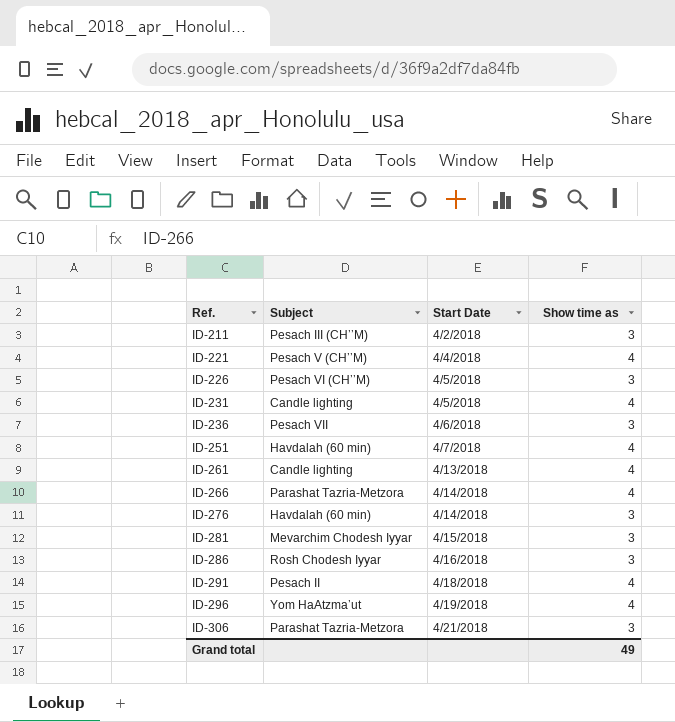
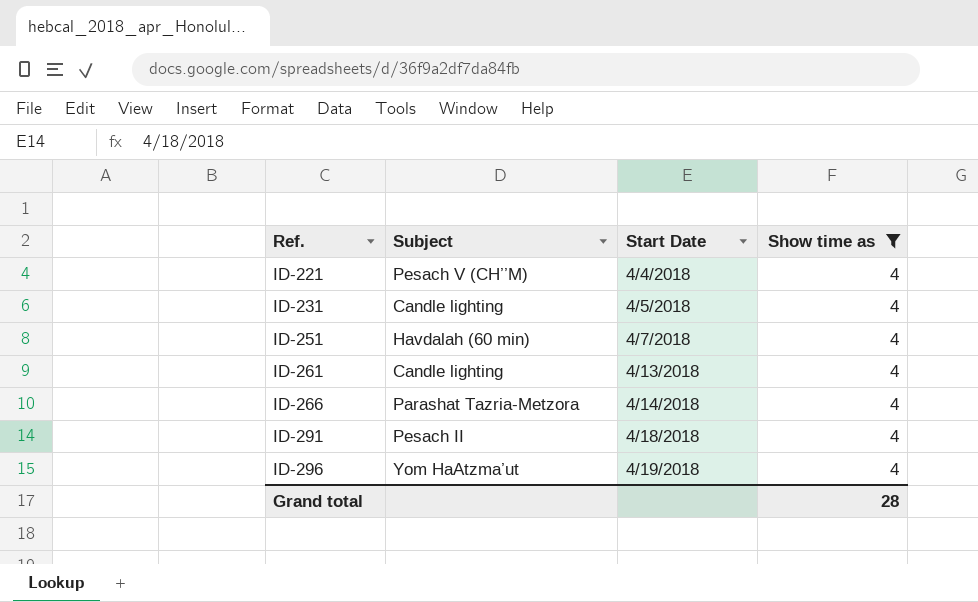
filter: none -> Show time as = 4
Grand total | Show time as: 49 -> 28

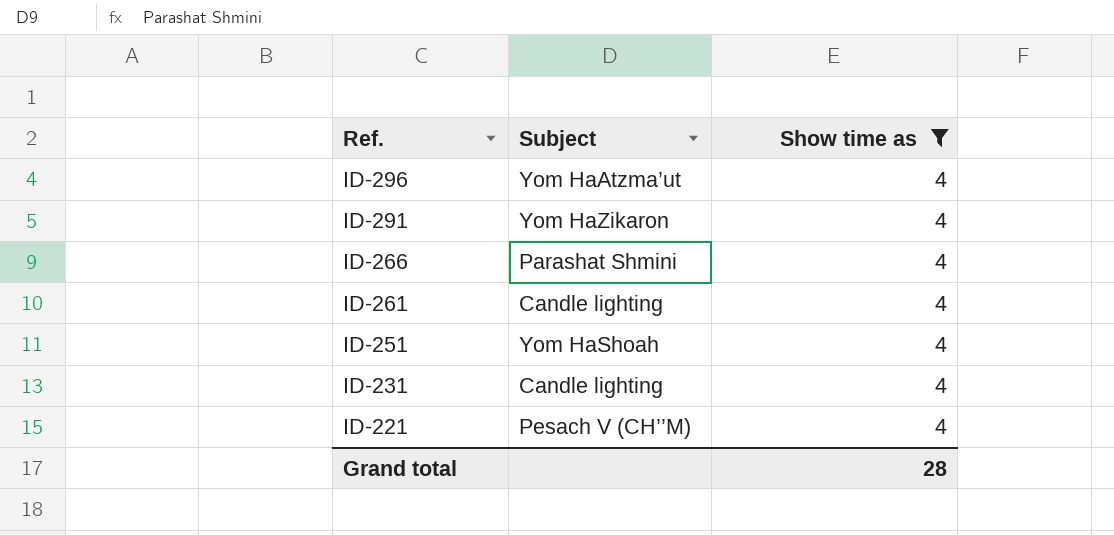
row order: Ref. ascending -> Ref. descending
column Start Date | position: 3 -> none
ID-291 | Subject: Pesach II -> Yom HaZikaron
ID-266 | Subject: Parashat Tazria-Metzora -> Parashat Shmini
ID-251 | Subject: Havdalah (60 min) -> Yom HaShoah

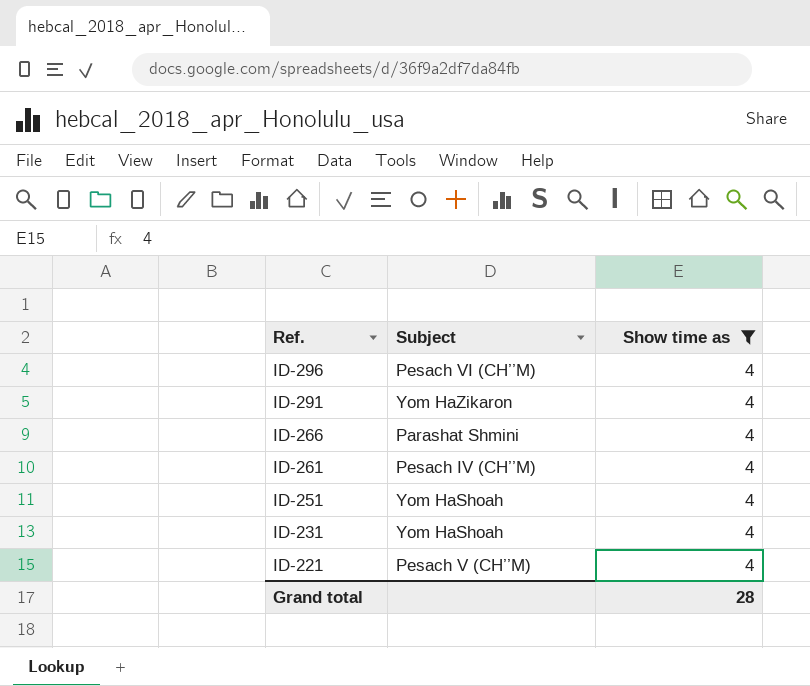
ID-296 | Subject: Yom HaAtzma’ut -> Pesach VI (CH’’M)
ID-261 | Subject: Candle lighting -> Pesach IV (CH’’M)
ID-231 | Subject: Candle lighting -> Yom HaShoah

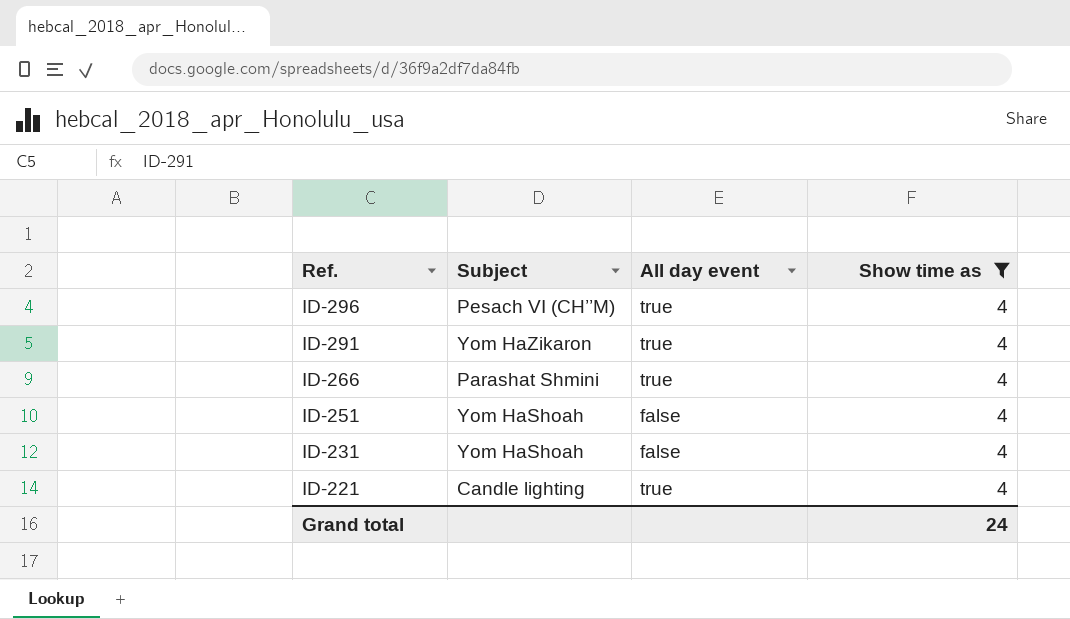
column All day event | position: none -> 3
row ID-261: Pesach IV (CH’’M) | 4 -> none
ID-221 | Subject: Pesach V (CH’’M) -> Candle lighting
Grand total | Show time as: 28 -> 24

